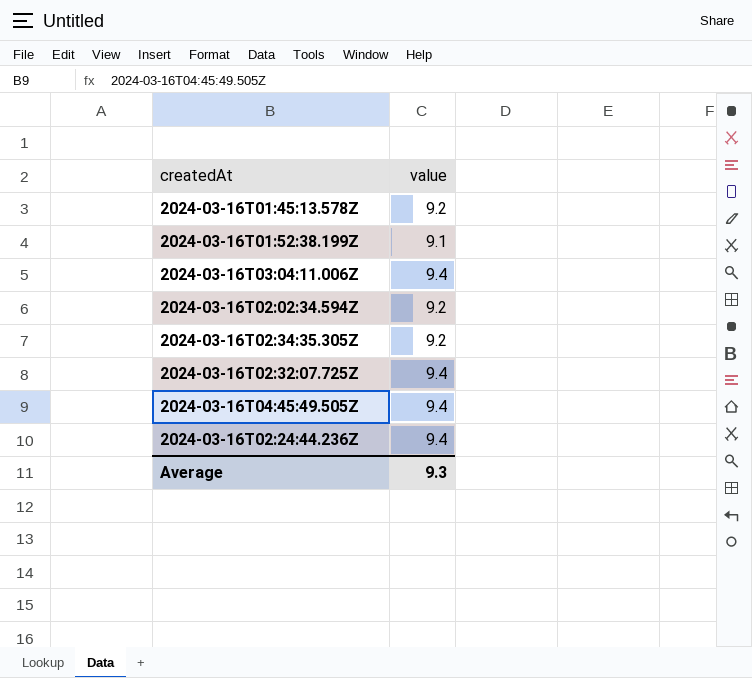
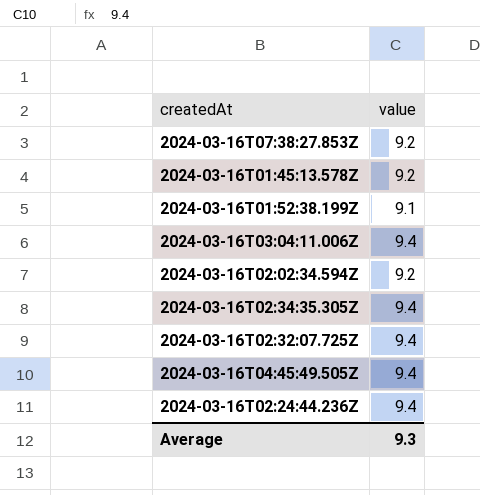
row 2024-03-16T07:38:27.853Z: none -> 9.2
2024-03-16T02:34:35.305Z | value: 9.2 -> 9.4

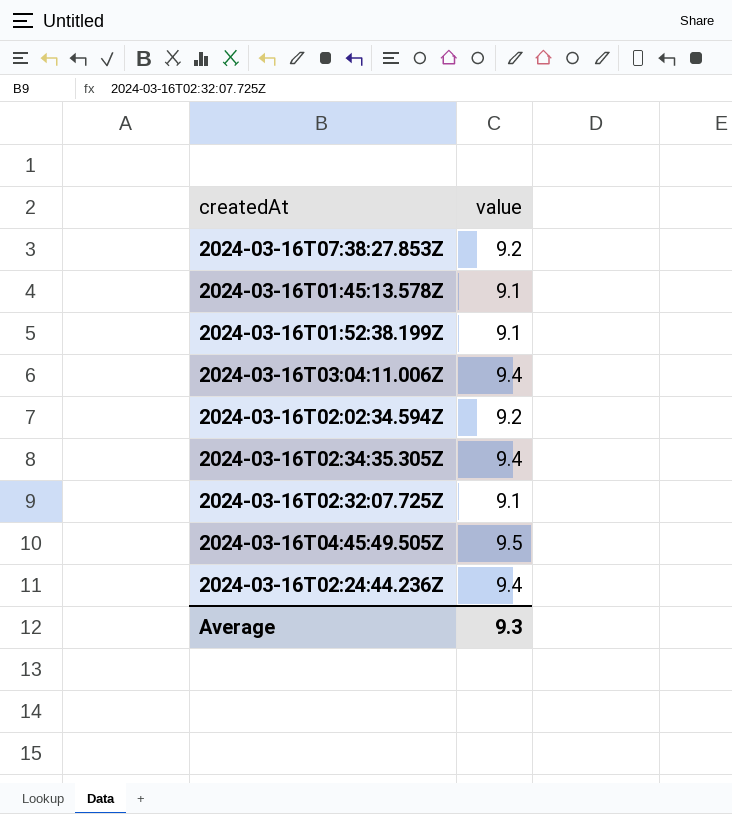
2024-03-16T01:45:13.578Z | value: 9.2 -> 9.1
2024-03-16T02:32:07.725Z | value: 9.4 -> 9.1
2024-03-16T04:45:49.505Z | value: 9.4 -> 9.5

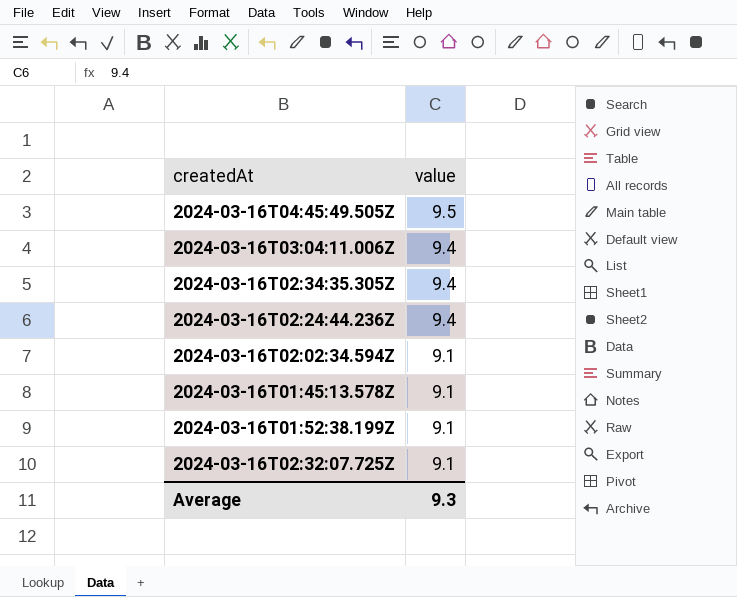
row order: none -> value descending
row 2024-03-16T07:38:27.853Z: 9.2 -> none
2024-03-16T02:02:34.594Z | value: 9.2 -> 9.1

